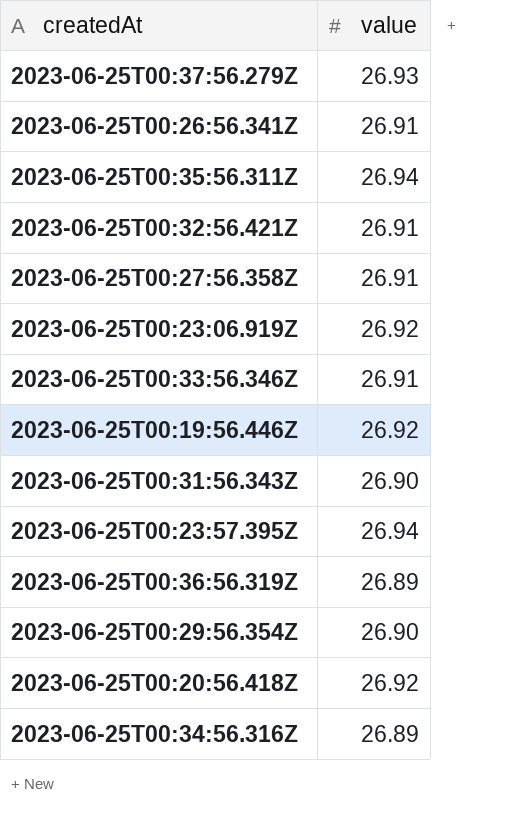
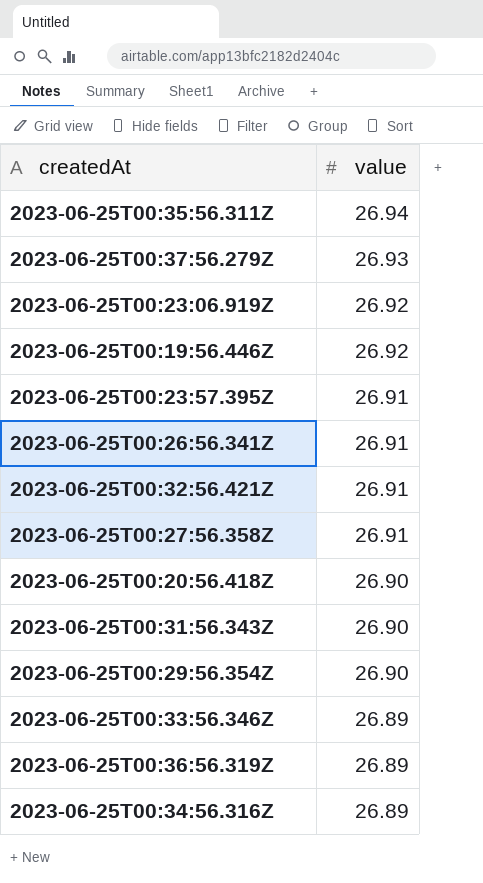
row order: none -> value descending
2023-06-25T00:23:57.395Z | value: 26.94 -> 26.91
2023-06-25T00:20:56.418Z | value: 26.92 -> 26.90
2023-06-25T00:33:56.346Z | value: 26.91 -> 26.89

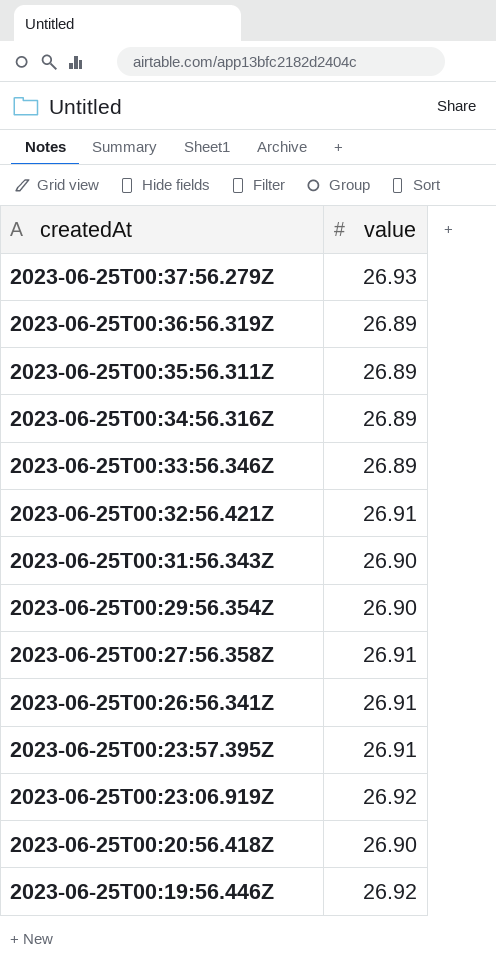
row order: value descending -> createdAt descending
2023-06-25T00:35:56.311Z | value: 26.94 -> 26.89

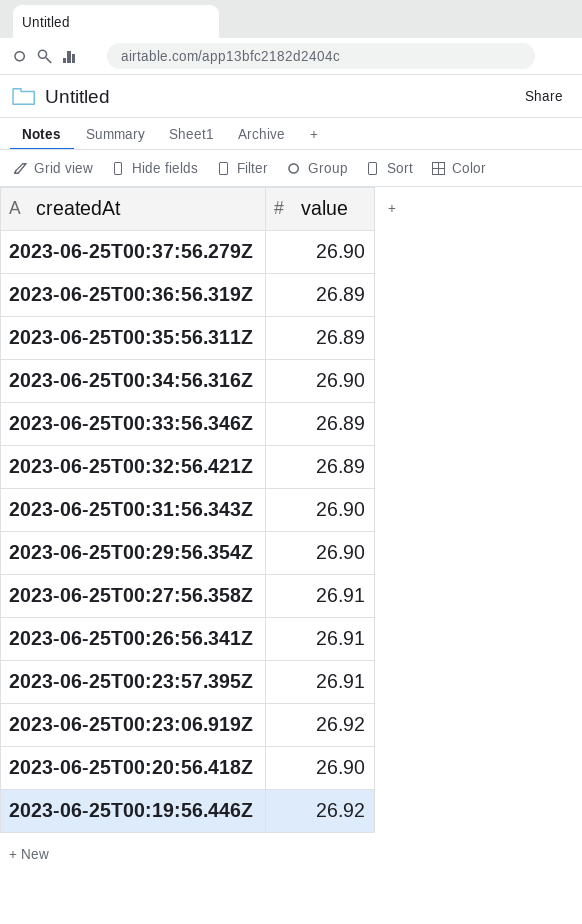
2023-06-25T00:37:56.279Z | value: 26.93 -> 26.90
2023-06-25T00:34:56.316Z | value: 26.89 -> 26.90
2023-06-25T00:32:56.421Z | value: 26.91 -> 26.89

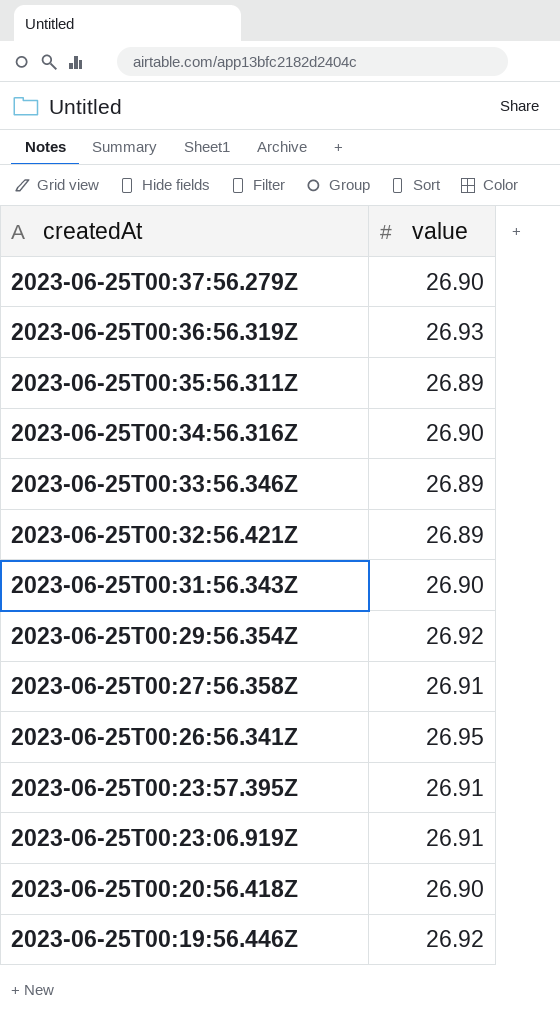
2023-06-25T00:36:56.319Z | value: 26.89 -> 26.93
2023-06-25T00:29:56.354Z | value: 26.90 -> 26.92
2023-06-25T00:26:56.341Z | value: 26.91 -> 26.95
2023-06-25T00:23:06.919Z | value: 26.92 -> 26.91

